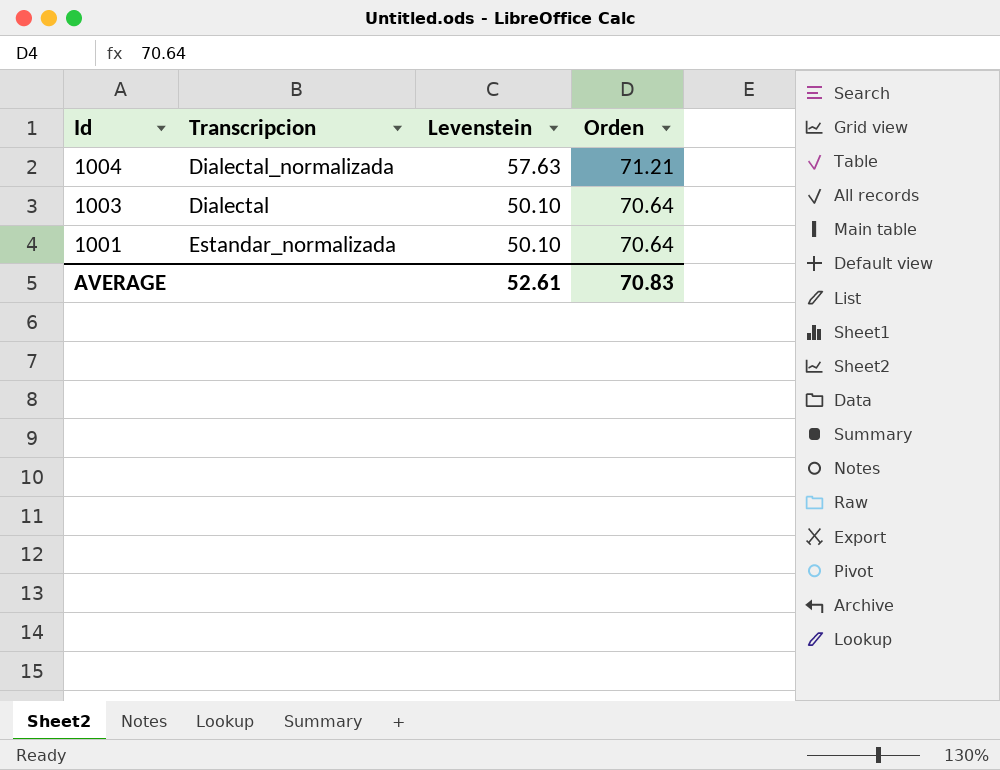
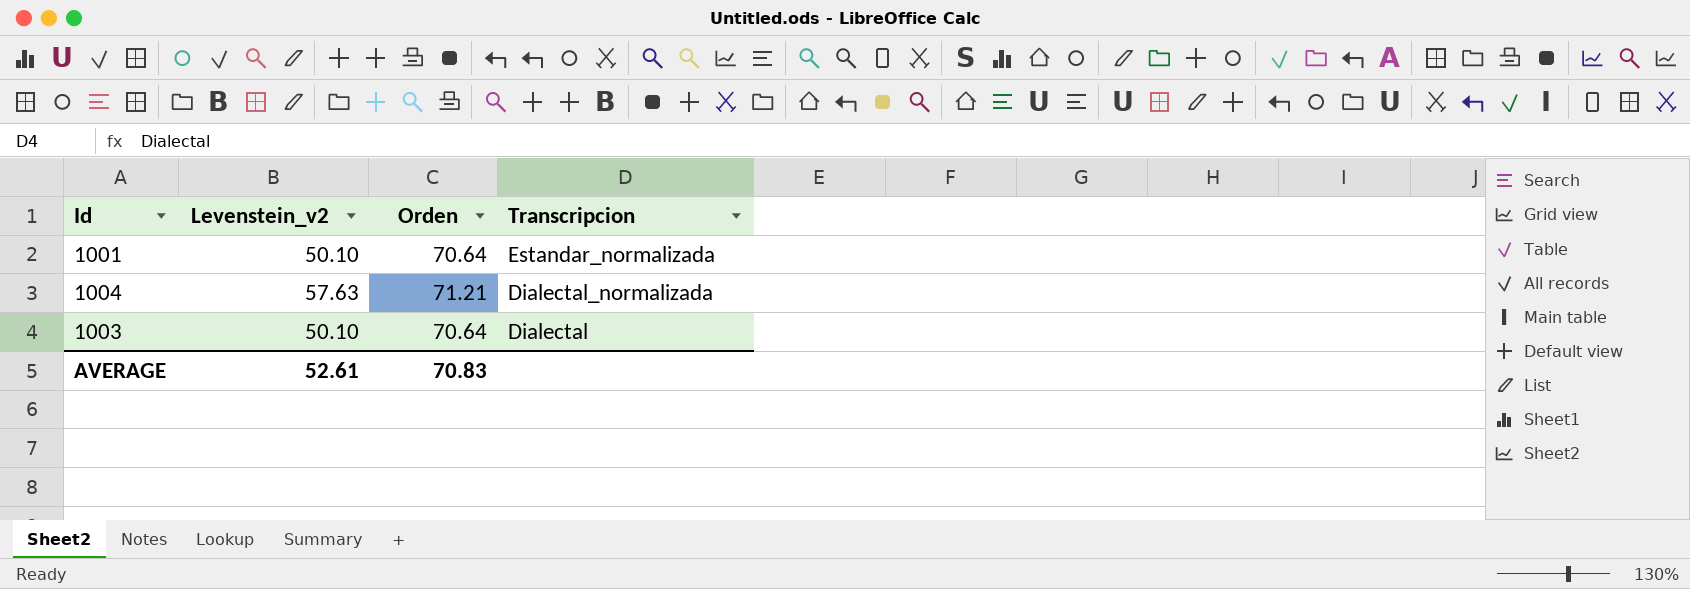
row order: Id descending -> Transcripcion descending
column name: Levenstein -> Levenstein_v2
column Transcripcion | position: 2 -> 4

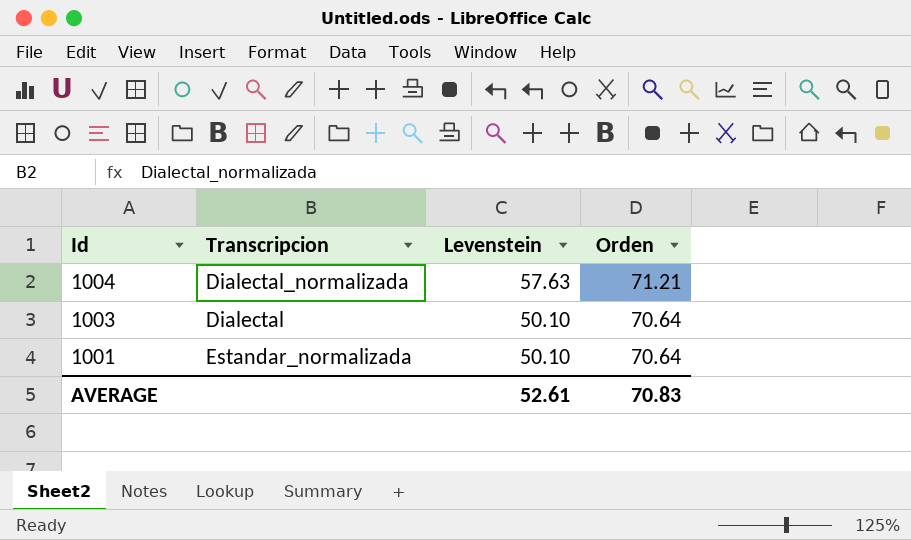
row order: Transcripcion descending -> Id descending
column Transcripcion | position: 4 -> 2
column name: Levenstein_v2 -> Levenstein

